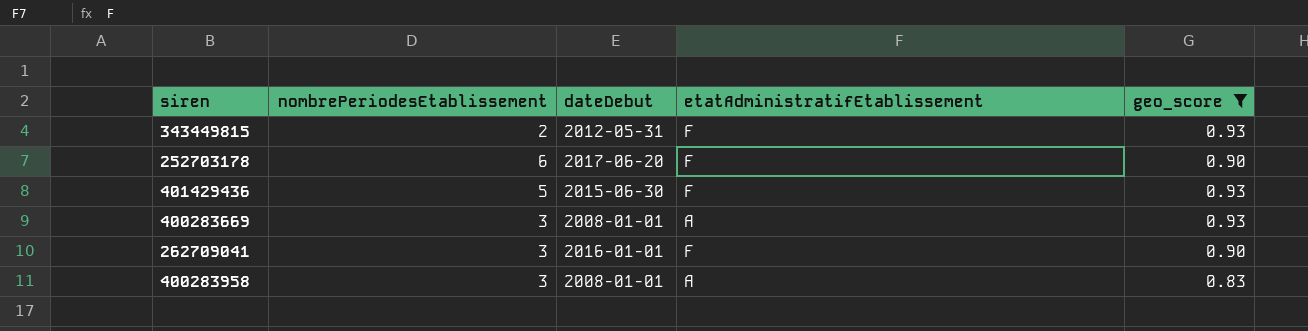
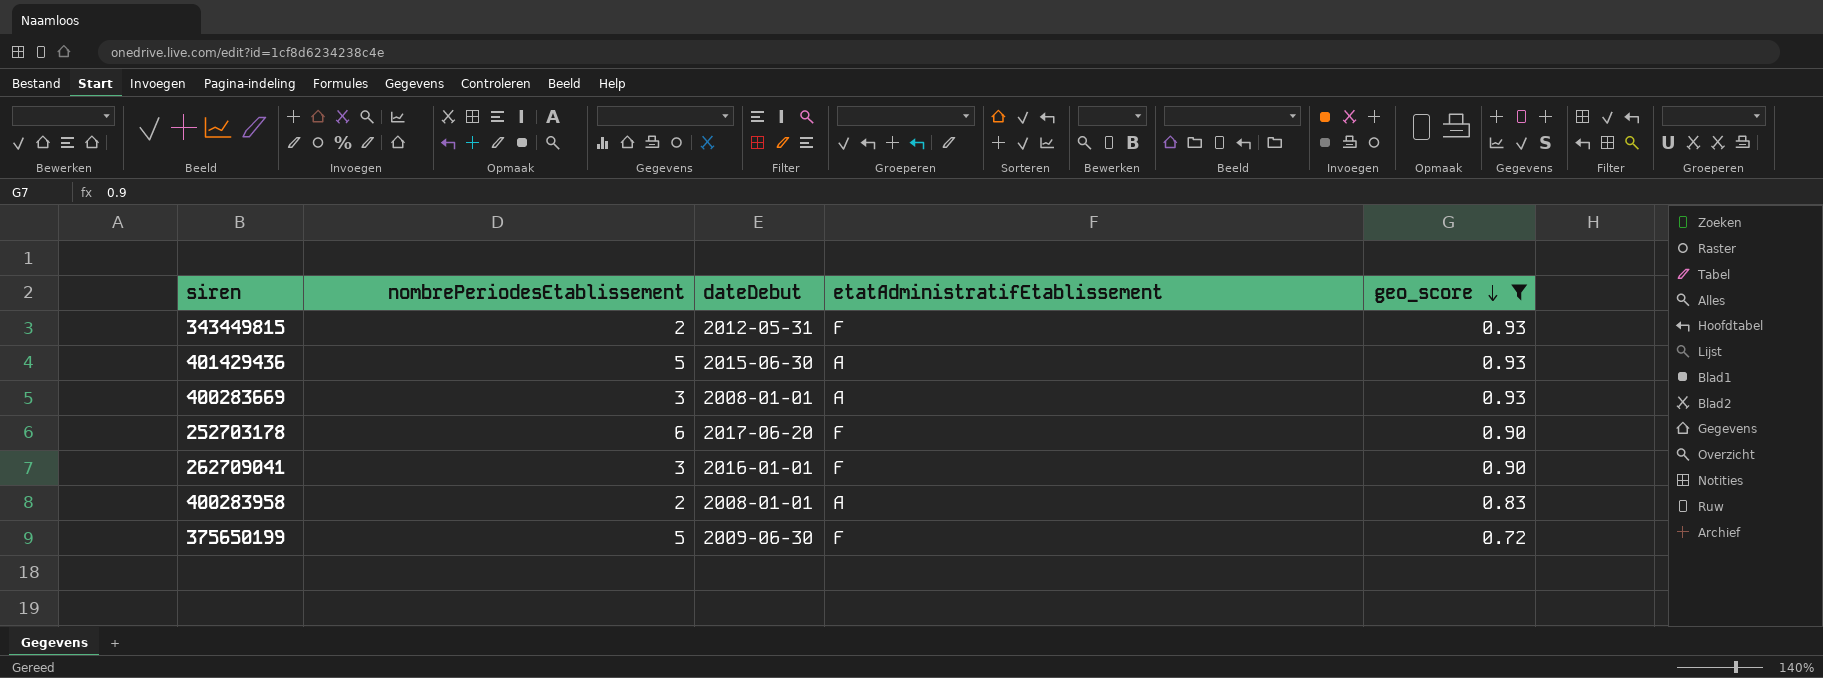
row order: none -> geo_score descending
401429436 | etatAdministratifEtablissement: F -> A
400283958 | nombrePeriodesEtablissement: 3 -> 2
row 375650199: none -> 5 | 2009-06-30 | F | 0.72

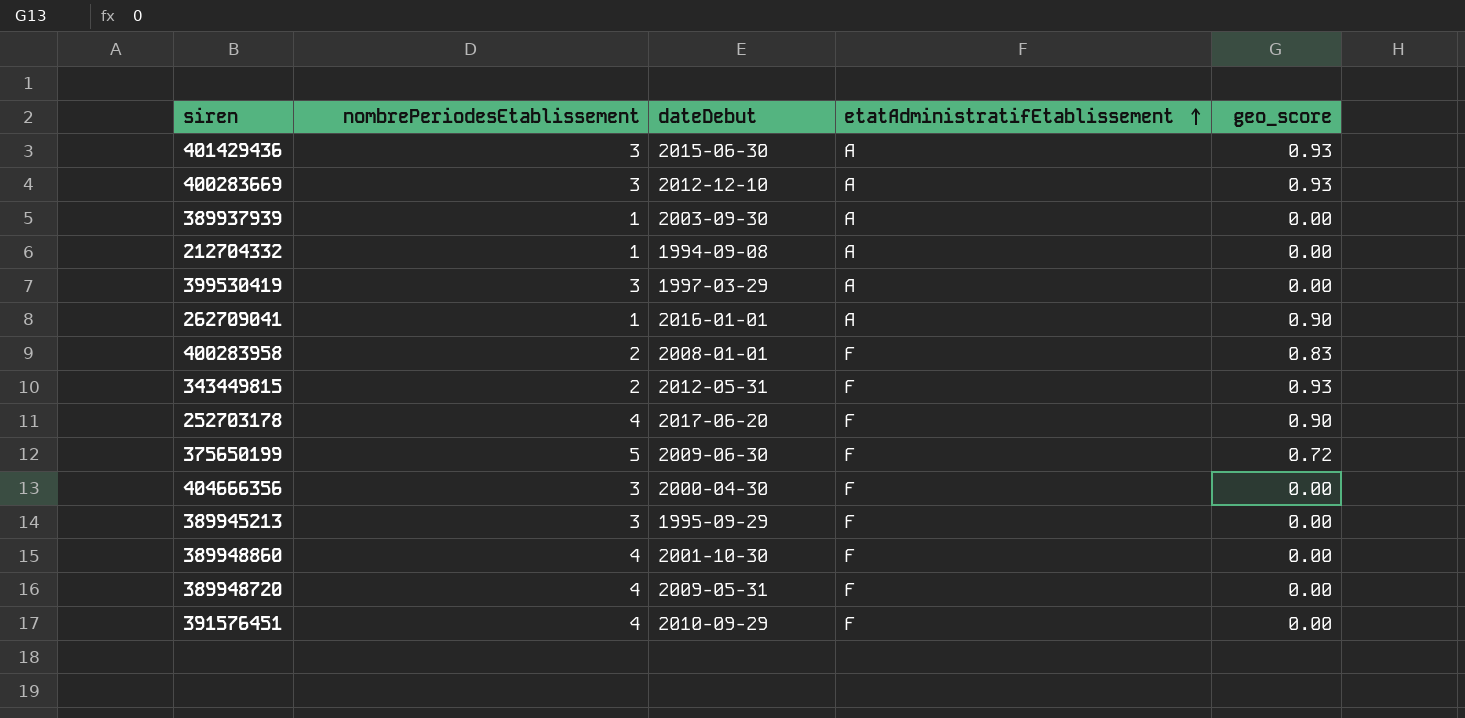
filter: geo_score != 0.00 -> none
row order: geo_score descending -> etatAdministratifEtablissement ascending
401429436 | nombrePeriodesEtablissement: 5 -> 3
400283669 | dateDebut: 2008-01-01 -> 2012-12-10
262709041 | nombrePeriodesEtablissement: 3 -> 1
262709041 | etatAdministratifEtablissement: F -> A
400283958 | etatAdministratifEtablissement: A -> F
252703178 | nombrePeriodesEtablissement: 6 -> 4

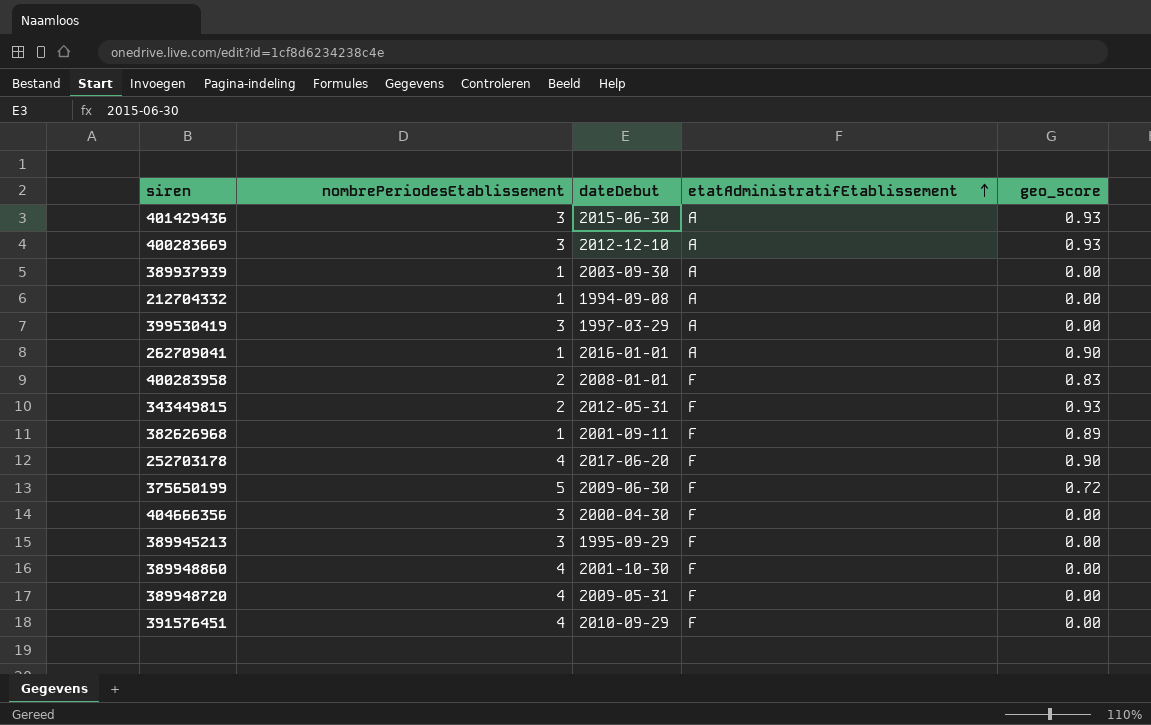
row 382626968: none -> 1 | 2001-09-11 | F | 0.89

